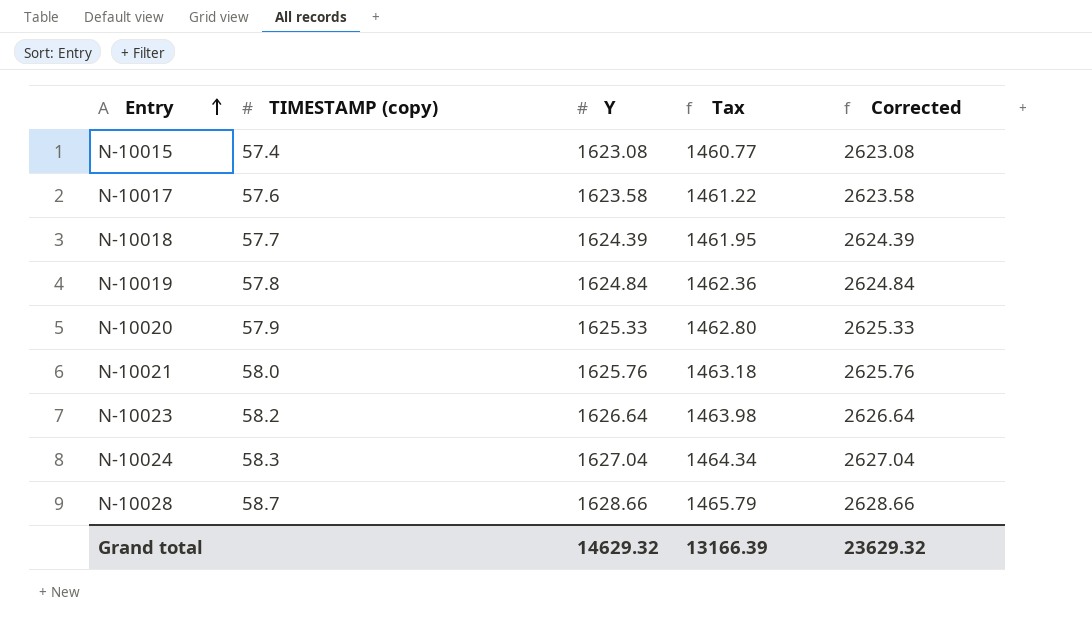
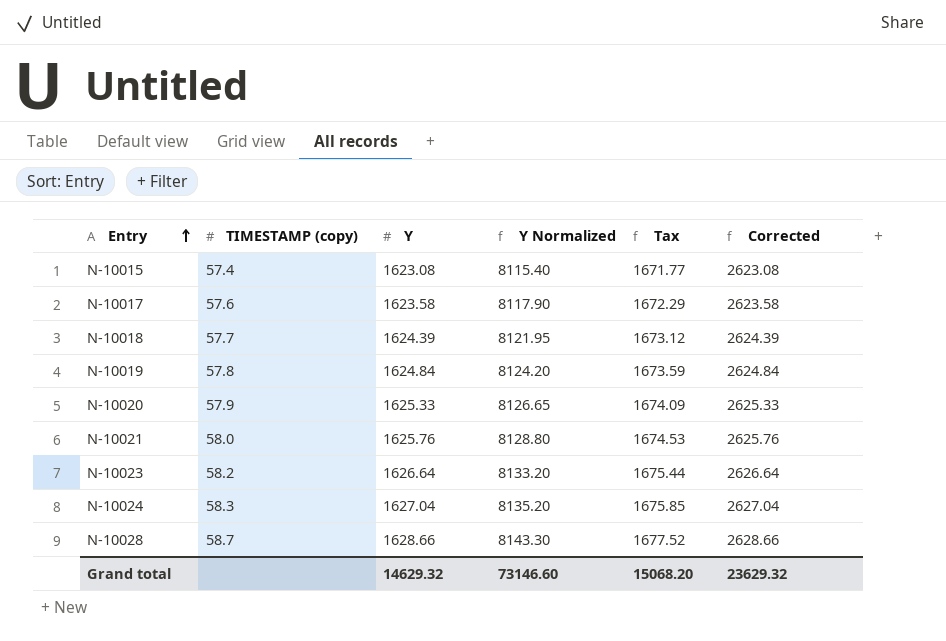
column Y Normalized | formula: none -> [Y] * 5
column Tax | formula: [Y] * 0.9 -> [Y] * 1.03
Grand total | Tax: 13166.39 -> 15068.20

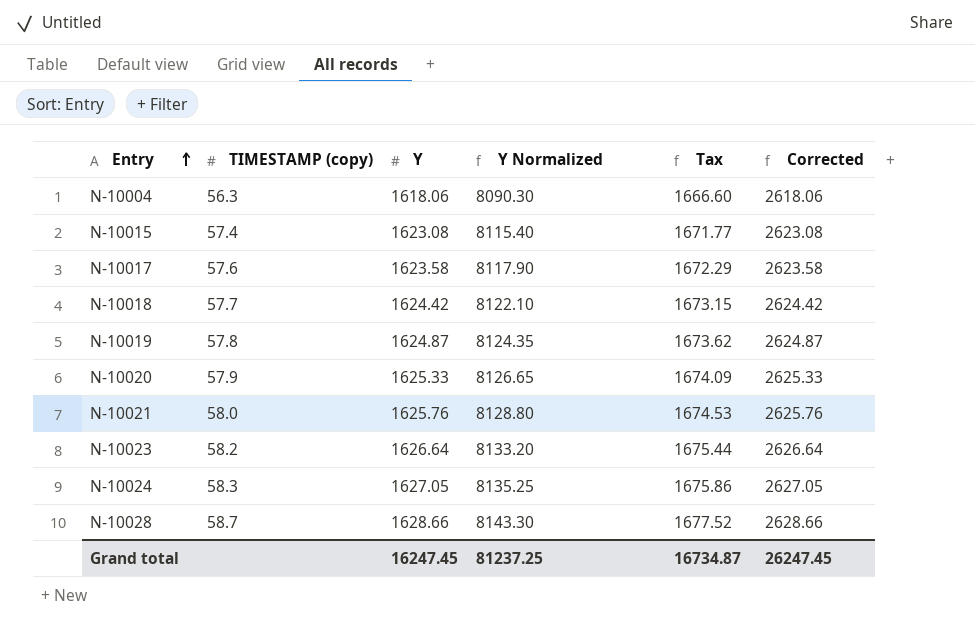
row N-10004: none -> 56.3 | 1618.06 | 8090.30 | 1666.60 | 2618.06
N-10018 | Y: 1624.39 -> 1624.42
N-10018 | Y Normalized: 8121.95 -> 8122.10
N-10018 | Tax: 1673.12 -> 1673.15
N-10018 | Corrected: 2624.39 -> 2624.42
N-10019 | Y: 1624.84 -> 1624.87
N-10019 | Y Normalized: 8124.20 -> 8124.35
N-10019 | Tax: 1673.59 -> 1673.62
N-10019 | Corrected: 2624.84 -> 2624.87
N-10024 | Y: 1627.04 -> 1627.05
N-10024 | Y Normalized: 8135.20 -> 8135.25
N-10024 | Tax: 1675.85 -> 1675.86
N-10024 | Corrected: 2627.04 -> 2627.05
Grand total | Y: 14629.32 -> 16247.45
Grand total | Y Normalized: 73146.60 -> 81237.25
Grand total | Tax: 15068.20 -> 16734.87
Grand total | Corrected: 23629.32 -> 26247.45

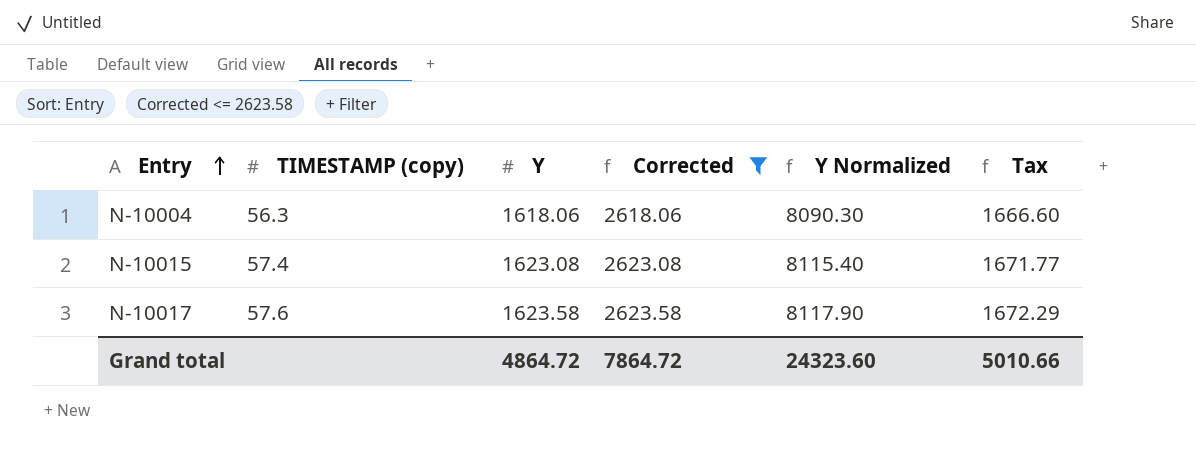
filter: none -> Corrected <= 2623.58
column Corrected | position: 6 -> 4
Grand total | Y: 16247.45 -> 4864.72
Grand total | Corrected: 26247.45 -> 7864.72
Grand total | Y Normalized: 81237.25 -> 24323.60
Grand total | Tax: 16734.87 -> 5010.66

